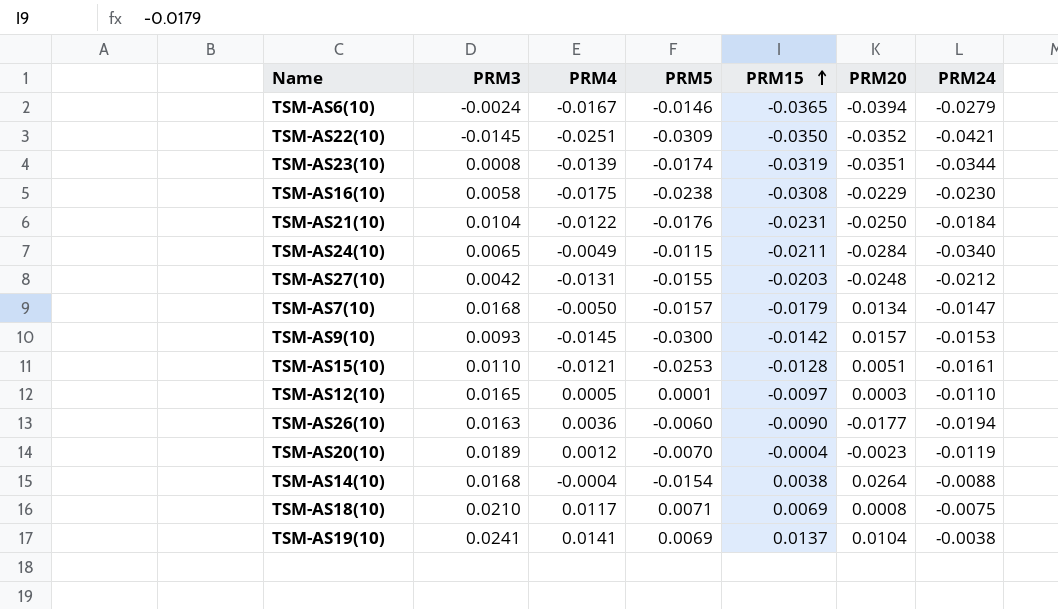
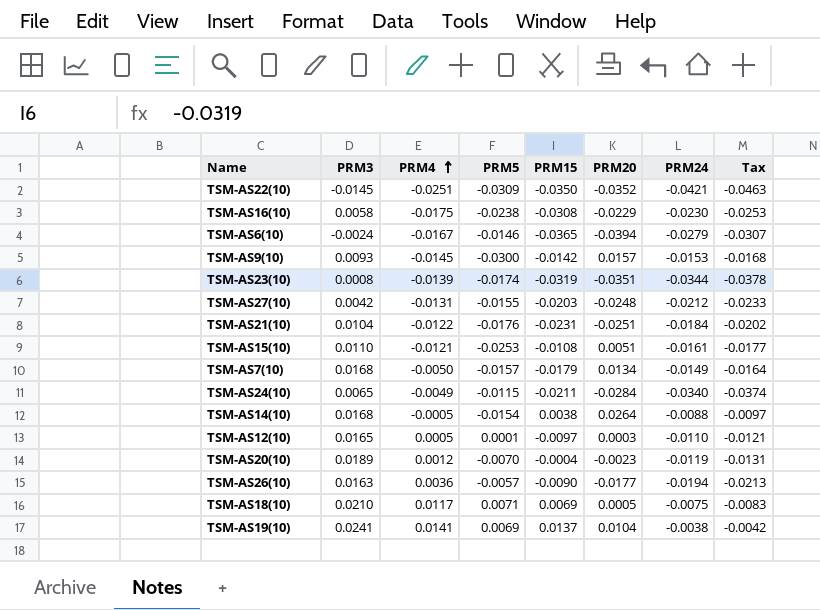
row order: PRM15 ascending -> PRM4 ascending
column Tax | formula: none -> [PRM24] * 1.1
TSM-AS21(10) | PRM20: -0.0250 -> -0.0251
TSM-AS15(10) | PRM15: -0.0128 -> -0.0108
TSM-AS7(10) | PRM24: -0.0147 -> -0.0149
TSM-AS14(10) | PRM4: -0.0004 -> -0.0005
TSM-AS26(10) | PRM5: -0.0060 -> -0.0057
TSM-AS18(10) | PRM20: 0.0008 -> 0.0005

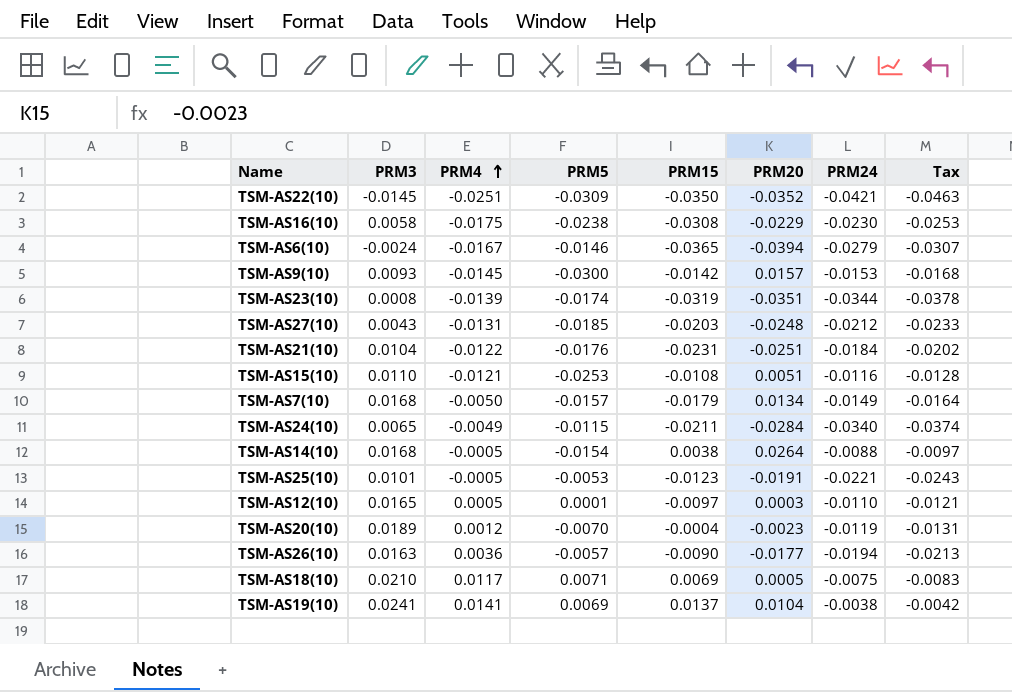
TSM-AS27(10) | PRM3: 0.0042 -> 0.0043
TSM-AS27(10) | PRM5: -0.0155 -> -0.0185
TSM-AS15(10) | PRM24: -0.0161 -> -0.0116
TSM-AS15(10) | Tax: -0.0177 -> -0.0128
row TSM-AS25(10): none -> 0.0101 | -0.0005 | -0.0053 | -0.0123 | -0.0191 | -0.0221 | -0.0243

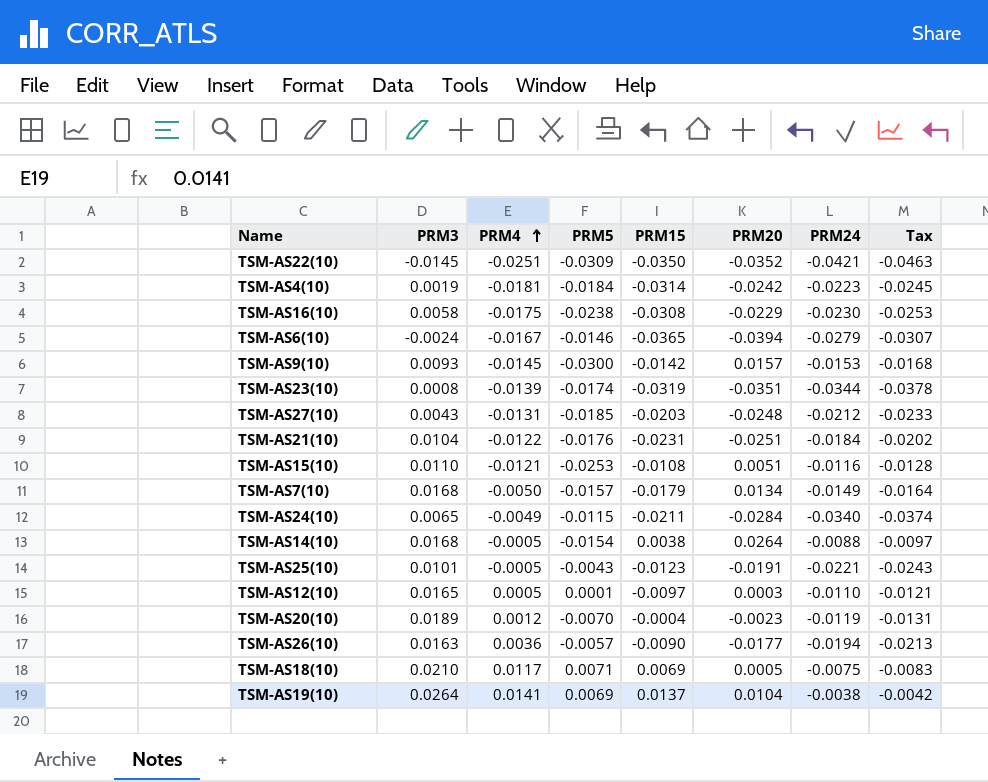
row TSM-AS4(10): none -> 0.0019 | -0.0181 | -0.0184 | -0.0314 | -0.0242 | -0.0223 | -0.0245
TSM-AS25(10) | PRM5: -0.0053 -> -0.0043
TSM-AS19(10) | PRM3: 0.0241 -> 0.0264

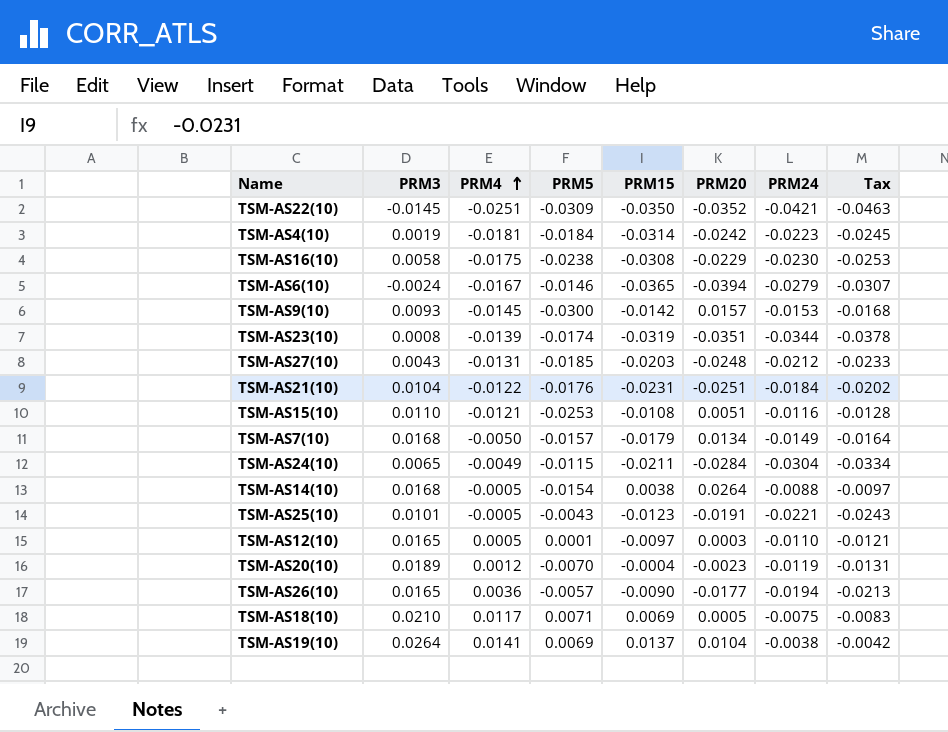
TSM-AS24(10) | PRM24: -0.0340 -> -0.0304
TSM-AS24(10) | Tax: -0.0374 -> -0.0334
TSM-AS26(10) | PRM3: 0.0163 -> 0.0165

